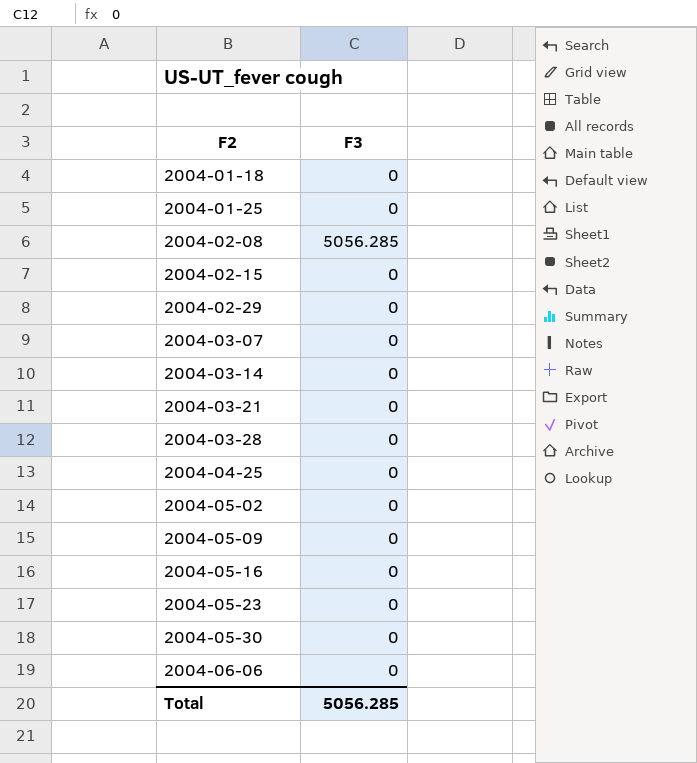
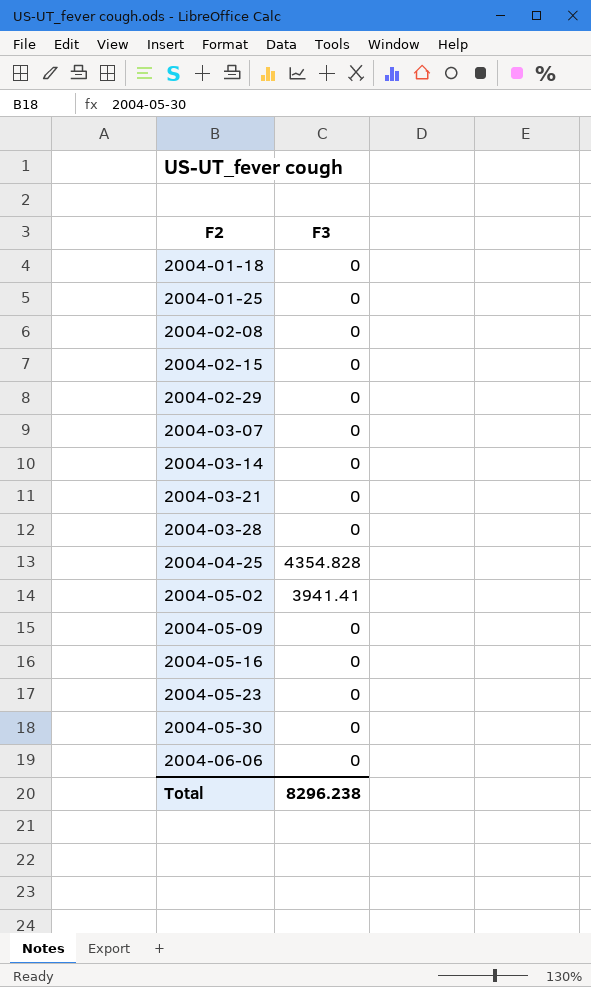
2004-02-08 | F3: 5056.285 -> 0
2004-04-25 | F3: 0 -> 4354.828
2004-05-02 | F3: 0 -> 3941.41
Total | F3: 5056.285 -> 8296.238

